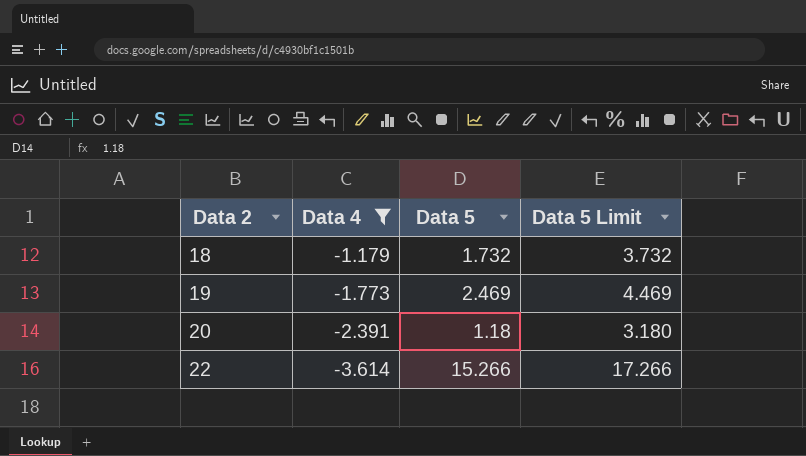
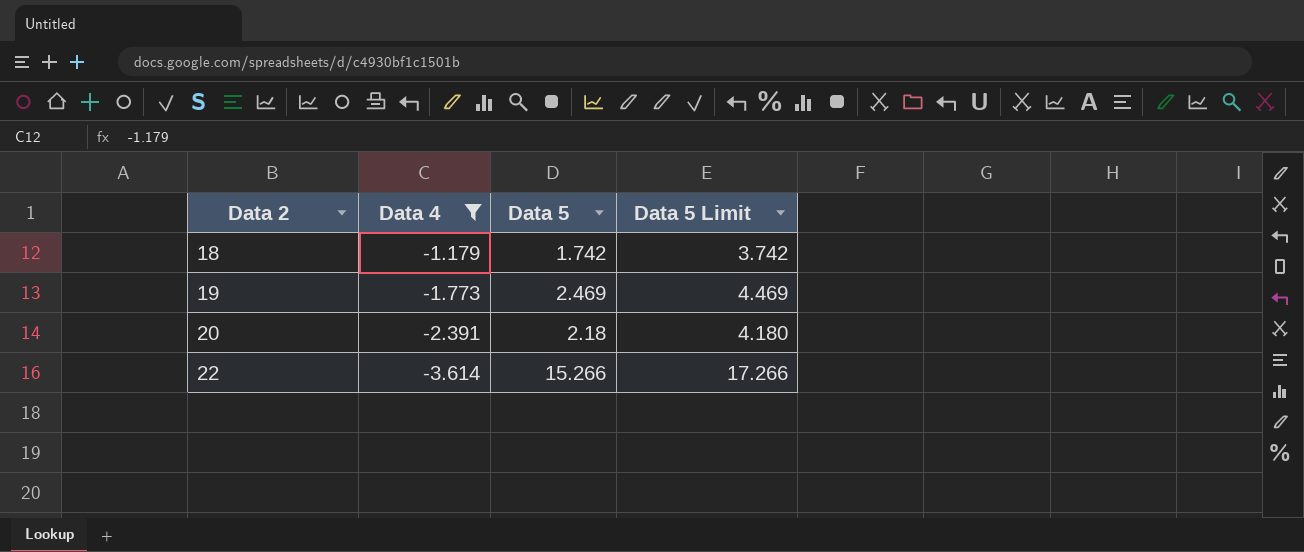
18 | Data 5: 1.732 -> 1.742
18 | Data 5 Limit: 3.732 -> 3.742
20 | Data 5: 1.18 -> 2.18
20 | Data 5 Limit: 3.180 -> 4.180

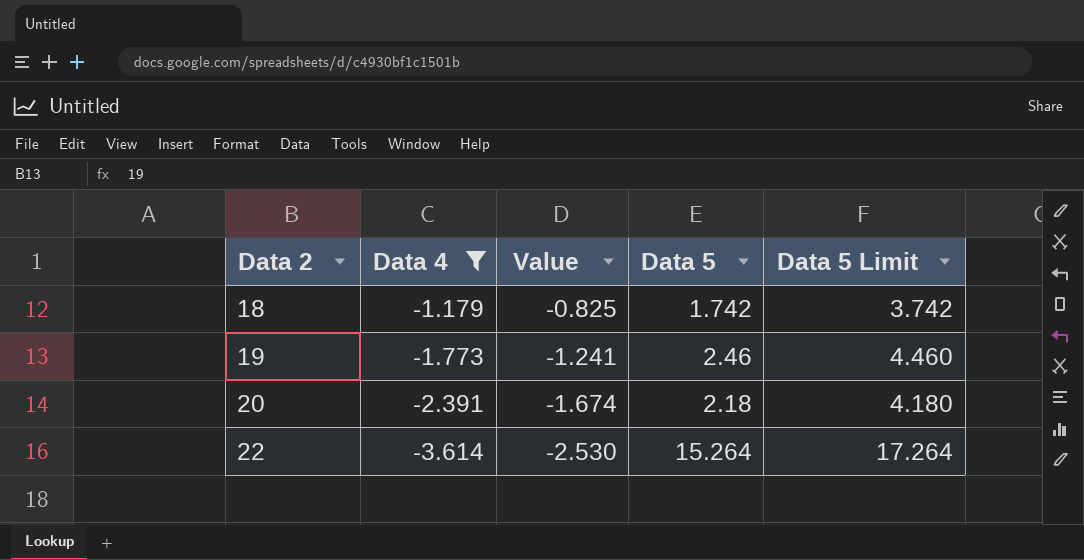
column Value | formula: none -> [Data 4] * 0.7
19 | Data 5: 2.469 -> 2.46
19 | Data 5 Limit: 4.469 -> 4.460
22 | Data 5: 15.266 -> 15.264
22 | Data 5 Limit: 17.266 -> 17.264

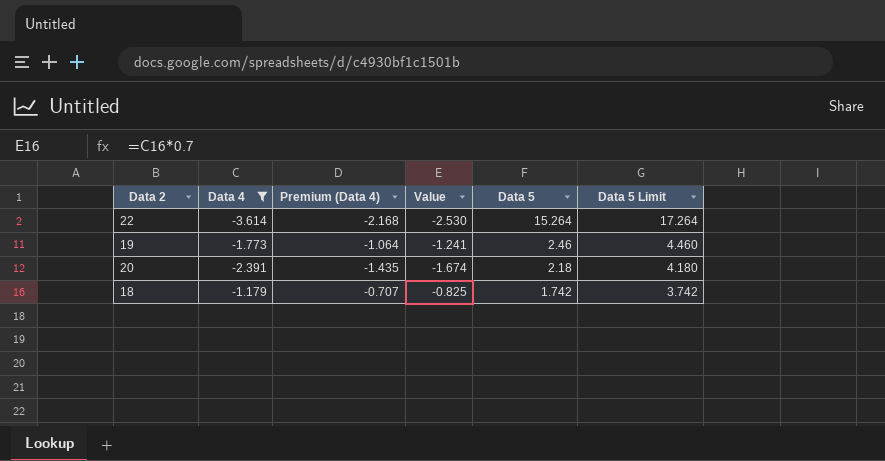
row order: Data 2 ascending -> Data 5 descending
column Premium (Data 4) | formula: none -> [Data 4] * 0.6

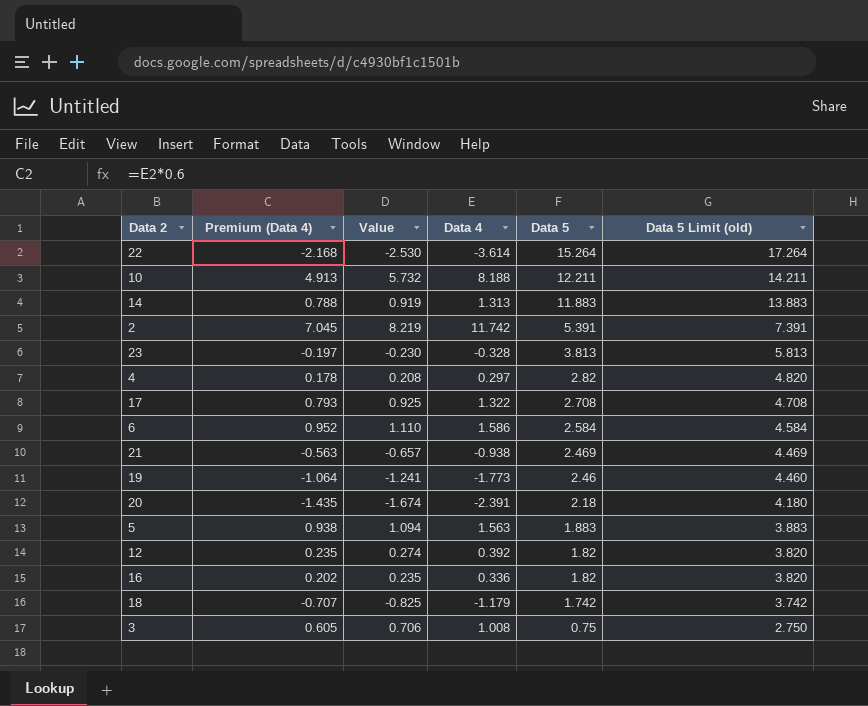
filter: Data 4 <= -1.179 -> none
column Data 4 | position: 2 -> 4
column name: Data 5 Limit -> Data 5 Limit (old)

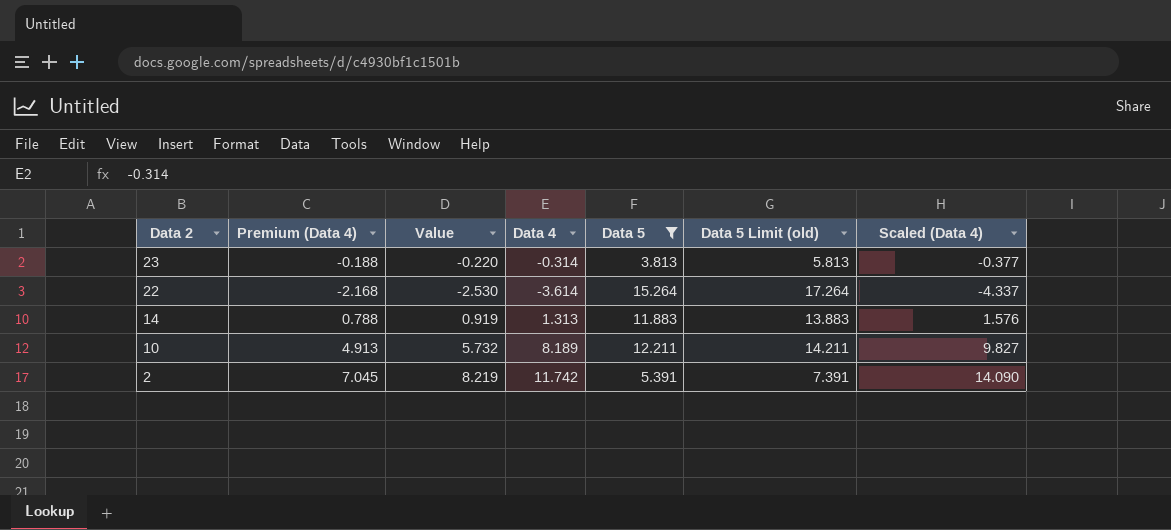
filter: none -> Data 5 >= 3.813
row order: Data 5 descending -> Data 2 descending
column Scaled (Data 4) | formula: none -> [Data 4] * 1.2
23 | Premium (Data 4): -0.197 -> -0.188
23 | Value: -0.230 -> -0.220
23 | Data 4: -0.328 -> -0.314
10 | Data 4: 8.188 -> 8.189

